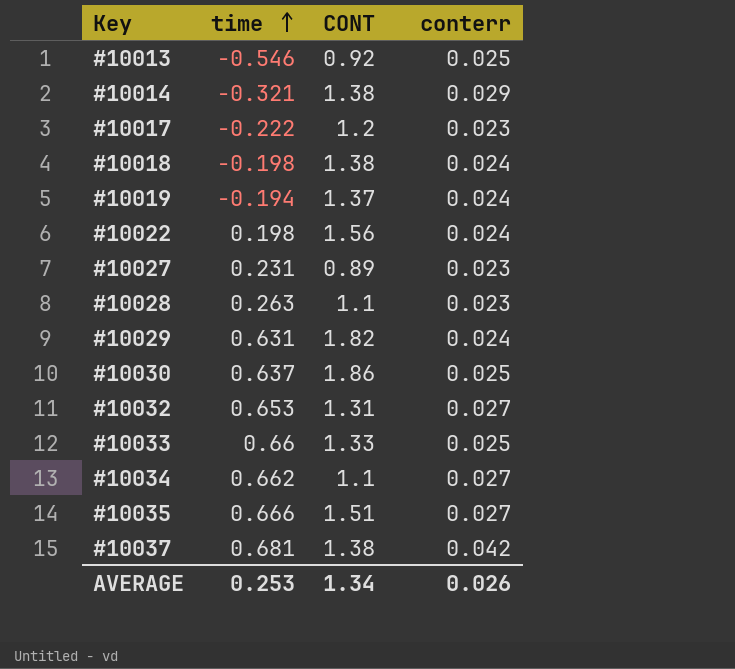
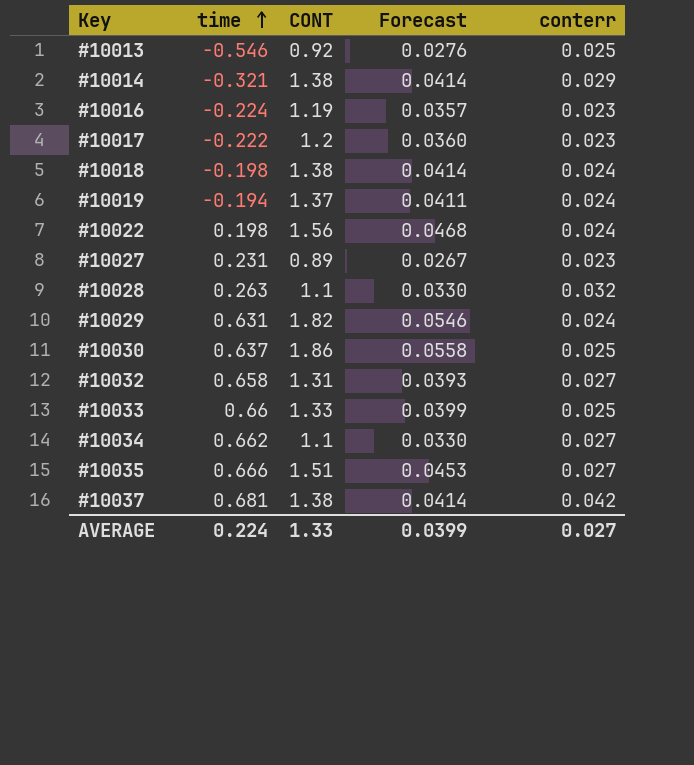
column Forecast | formula: none -> [CONT] * 0.03
row #10016: none -> -0.224 | 1.19 | 0.0357 | 0.023
#10028 | conterr: 0.023 -> 0.032
#10032 | time: 0.653 -> 0.658
AVERAGE | time: 0.253 -> 0.224
AVERAGE | CONT: 1.34 -> 1.33
AVERAGE | conterr: 0.026 -> 0.027

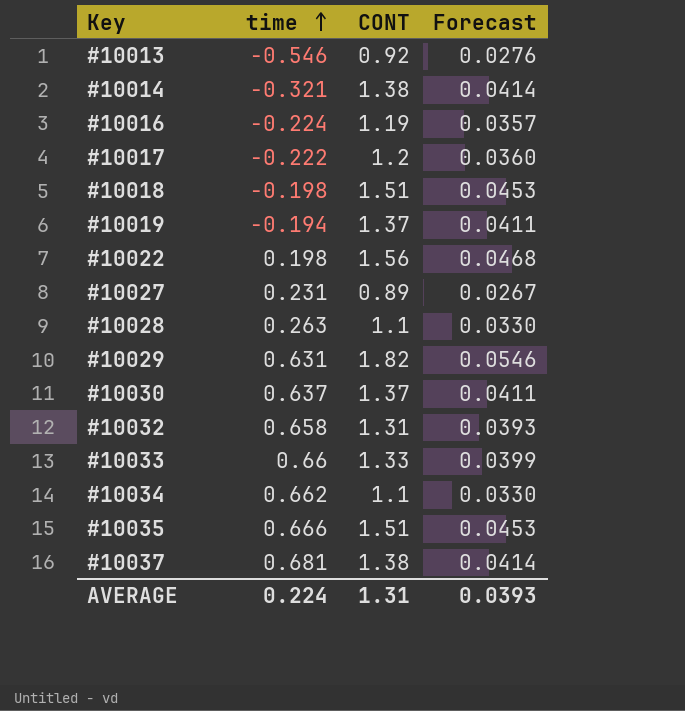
column conterr | position: 5 -> none
#10018 | CONT: 1.38 -> 1.51
#10018 | Forecast: 0.0414 -> 0.0453
#10030 | CONT: 1.86 -> 1.37
#10030 | Forecast: 0.0558 -> 0.0411
AVERAGE | CONT: 1.33 -> 1.31
AVERAGE | Forecast: 0.0399 -> 0.0393

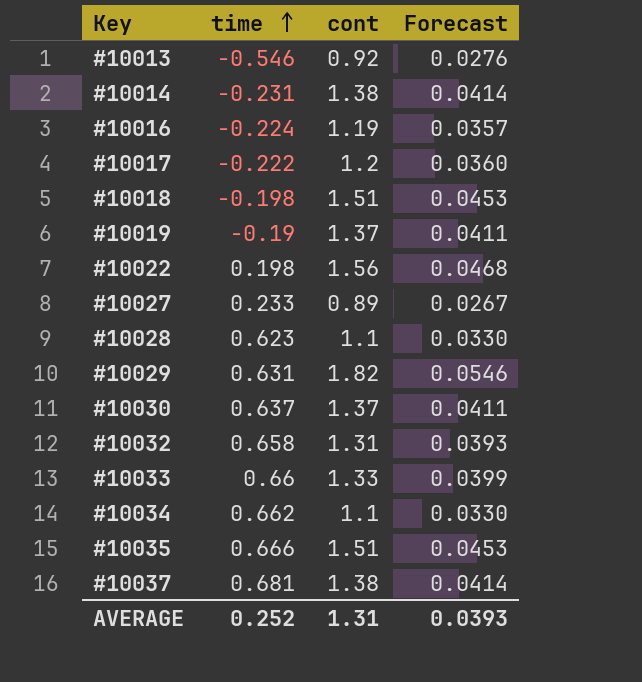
column name: CONT -> cont
#10014 | time: -0.321 -> -0.231
#10019 | time: -0.194 -> -0.19
#10027 | time: 0.231 -> 0.233
#10028 | time: 0.263 -> 0.623
AVERAGE | time: 0.224 -> 0.252

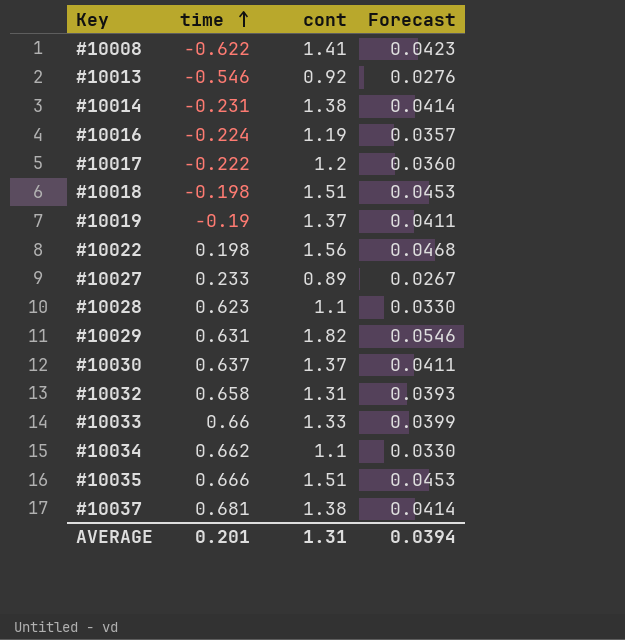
row #10008: none -> -0.622 | 1.41 | 0.0423
AVERAGE | time: 0.252 -> 0.201
AVERAGE | Forecast: 0.0393 -> 0.0394

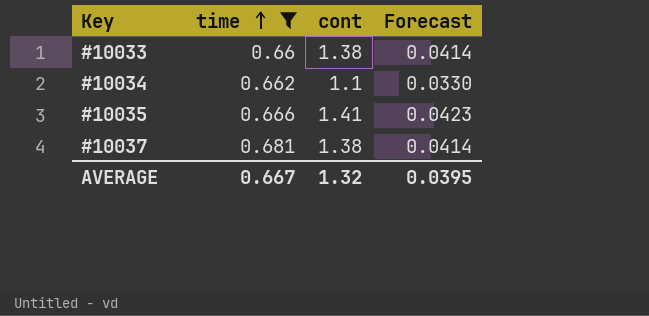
filter: none -> time >= 0.66
#10033 | cont: 1.33 -> 1.38
#10033 | Forecast: 0.0399 -> 0.0414
#10035 | cont: 1.51 -> 1.41
#10035 | Forecast: 0.0453 -> 0.0423
AVERAGE | time: 0.201 -> 0.667
AVERAGE | cont: 1.31 -> 1.32
AVERAGE | Forecast: 0.0394 -> 0.0395

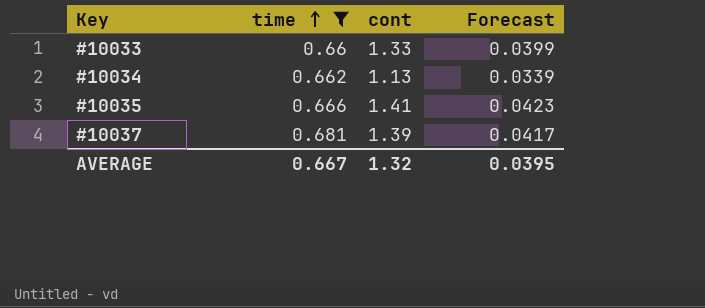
#10033 | cont: 1.38 -> 1.33
#10033 | Forecast: 0.0414 -> 0.0399
#10034 | cont: 1.1 -> 1.13
#10034 | Forecast: 0.0330 -> 0.0339
#10037 | cont: 1.38 -> 1.39
#10037 | Forecast: 0.0414 -> 0.0417

